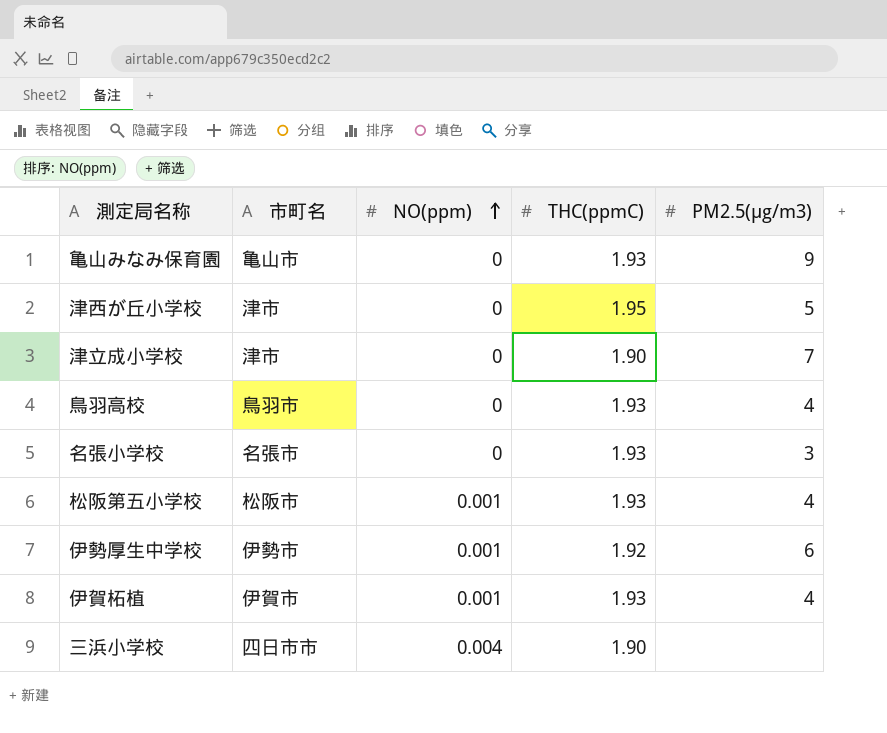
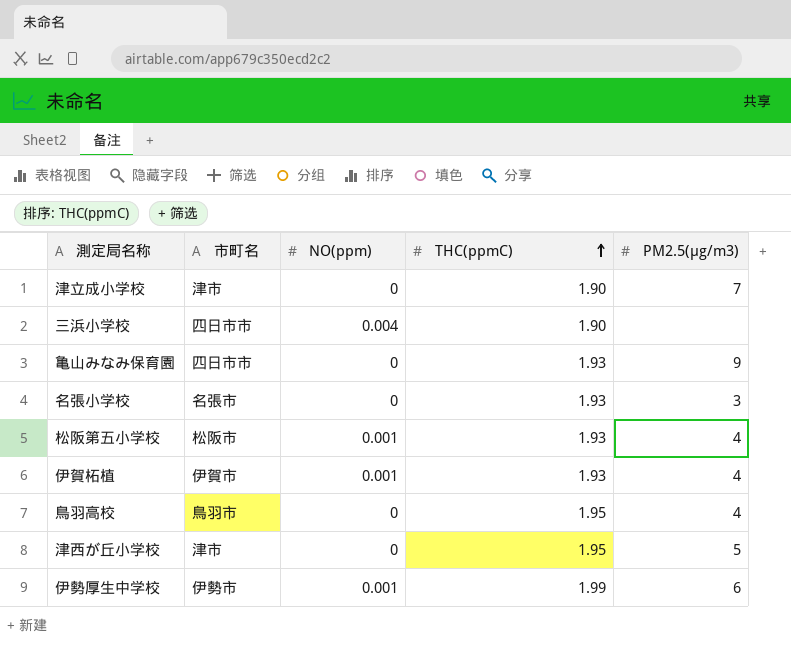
row order: NO(ppm) ascending -> THC(ppmC) ascending
亀山みなみ保育園 | 市町名: 亀山市 -> 四日市市
鳥羽高校 | THC(ppmC): 1.93 -> 1.95
伊勢厚生中学校 | THC(ppmC): 1.92 -> 1.99

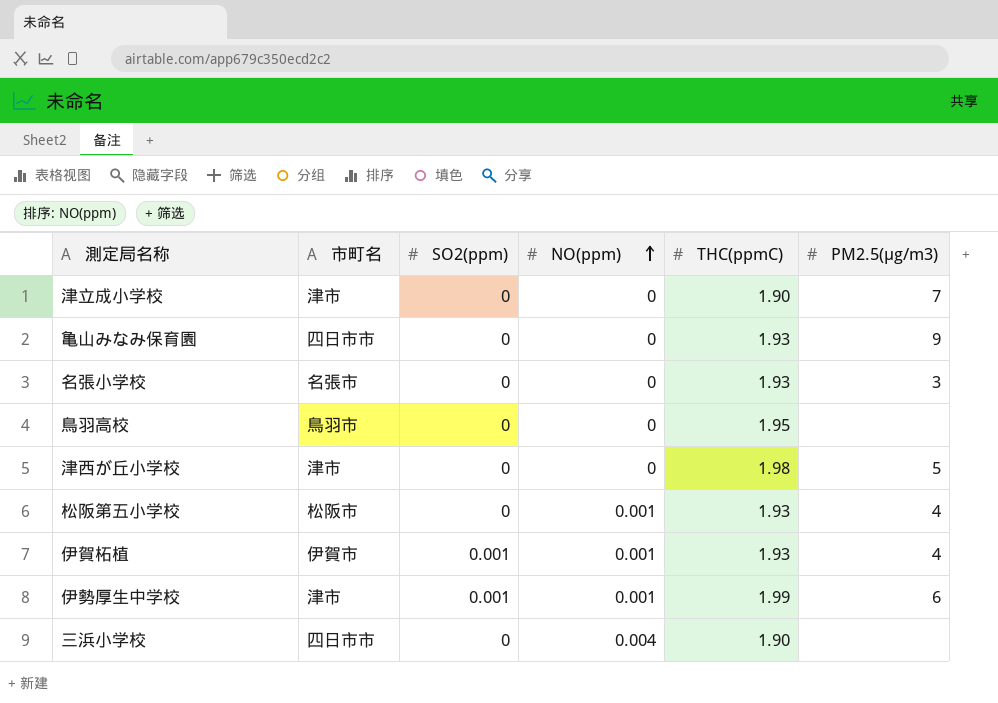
row order: THC(ppmC) ascending -> NO(ppm) ascending
column SO2(ppm) | position: none -> 3
鳥羽高校 | PM2.5(μg/m3): 4 -> none
津西が丘小学校 | THC(ppmC): 1.95 -> 1.98
伊勢厚生中学校 | 市町名: 伊勢市 -> 津市

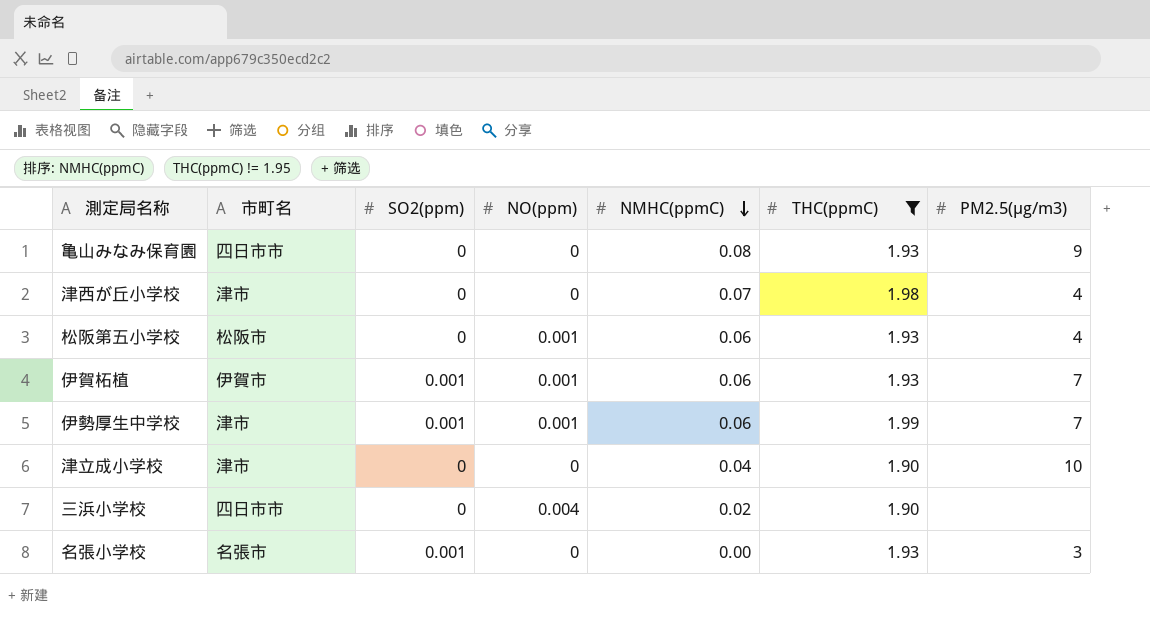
filter: none -> THC(ppmC) != 1.95
row order: NO(ppm) ascending -> NMHC(ppmC) descending
column NMHC(ppmC) | position: none -> 5
津西が丘小学校 | PM2.5(μg/m3): 5 -> 4
伊賀柘植 | PM2.5(μg/m3): 4 -> 7
伊勢厚生中学校 | PM2.5(μg/m3): 6 -> 7
津立成小学校 | PM2.5(μg/m3): 7 -> 10
名張小学校 | SO2(ppm): 0 -> 0.001

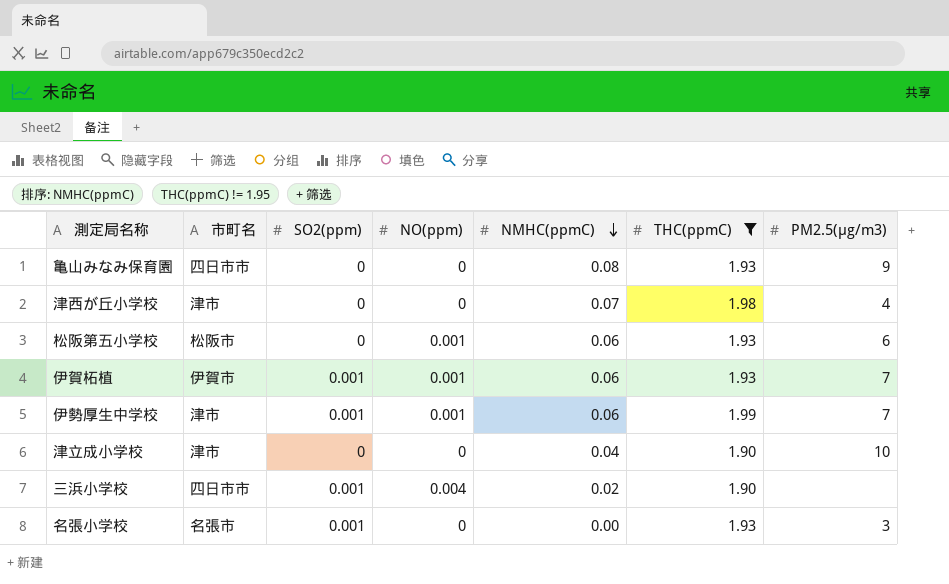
松阪第五小学校 | PM2.5(μg/m3): 4 -> 6
三浜小学校 | SO2(ppm): 0 -> 0.001

